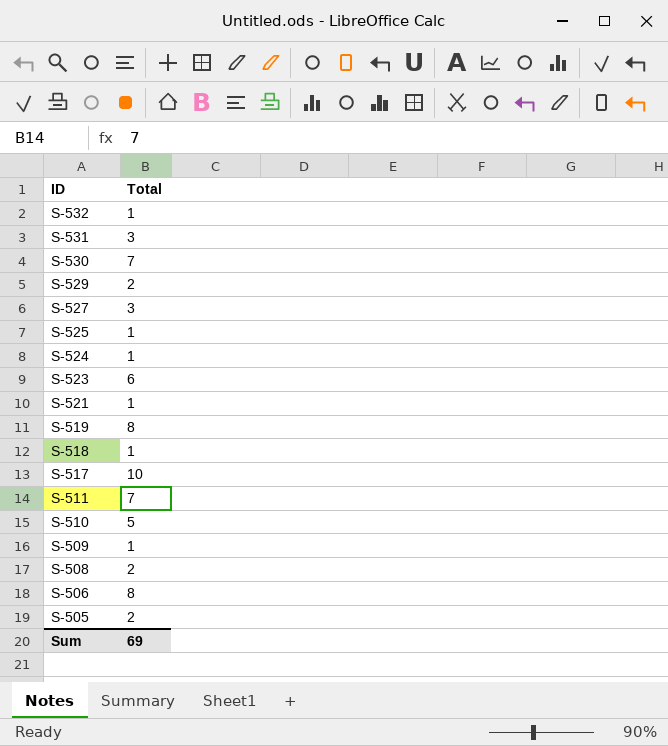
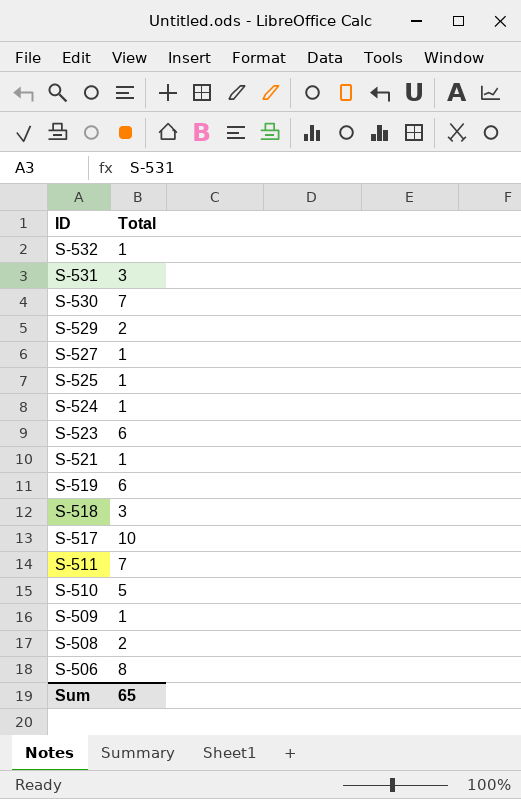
row S-505: 2 -> none
S-527 | Total: 3 -> 1
S-519 | Total: 8 -> 6
S-518 | Total: 1 -> 3
Sum | Total: 69 -> 65

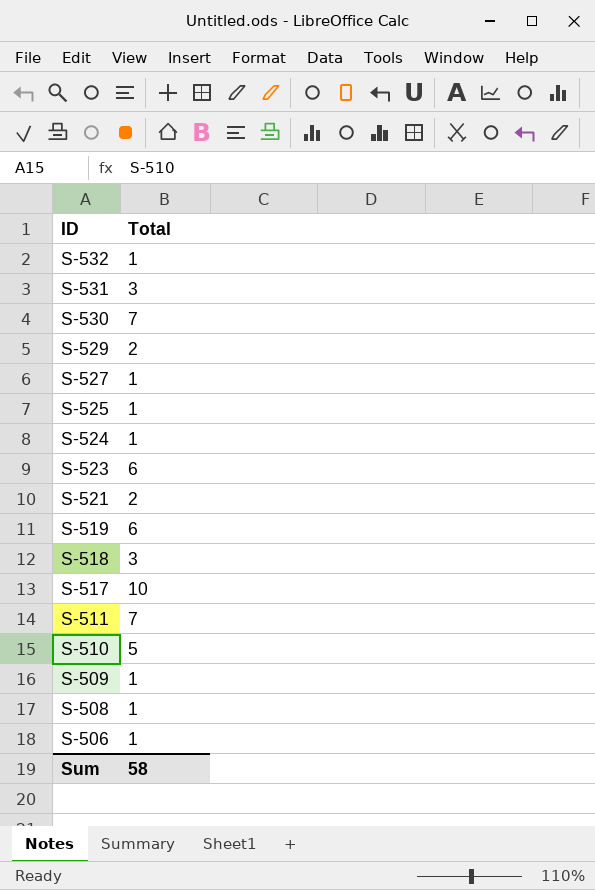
S-521 | Total: 1 -> 2
S-508 | Total: 2 -> 1
S-506 | Total: 8 -> 1
Sum | Total: 65 -> 58

